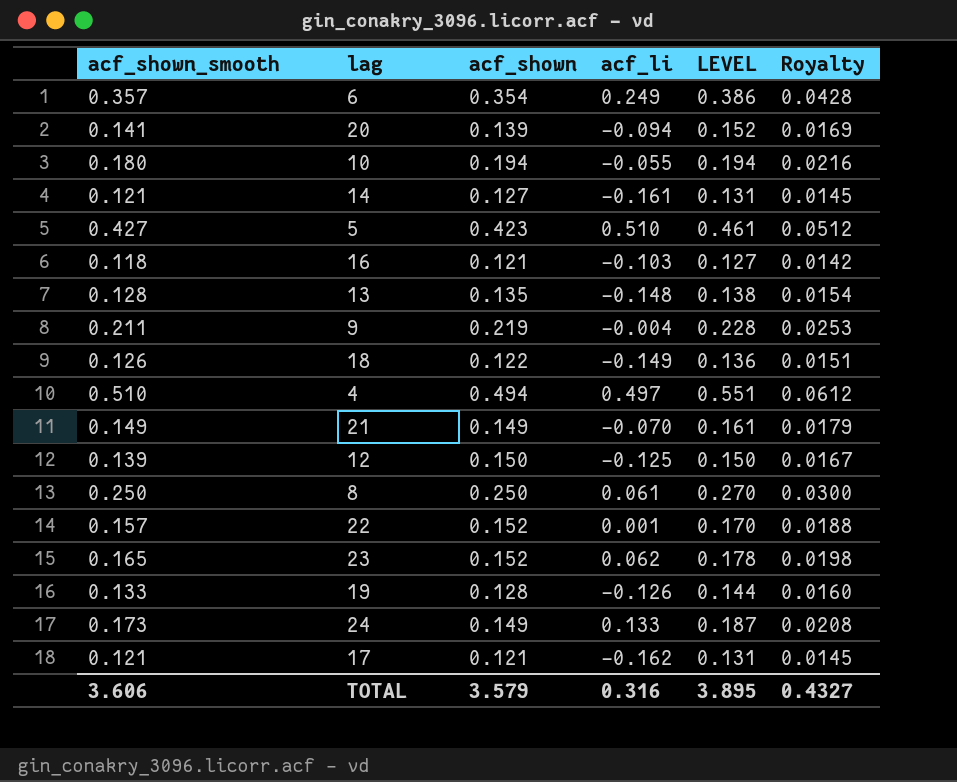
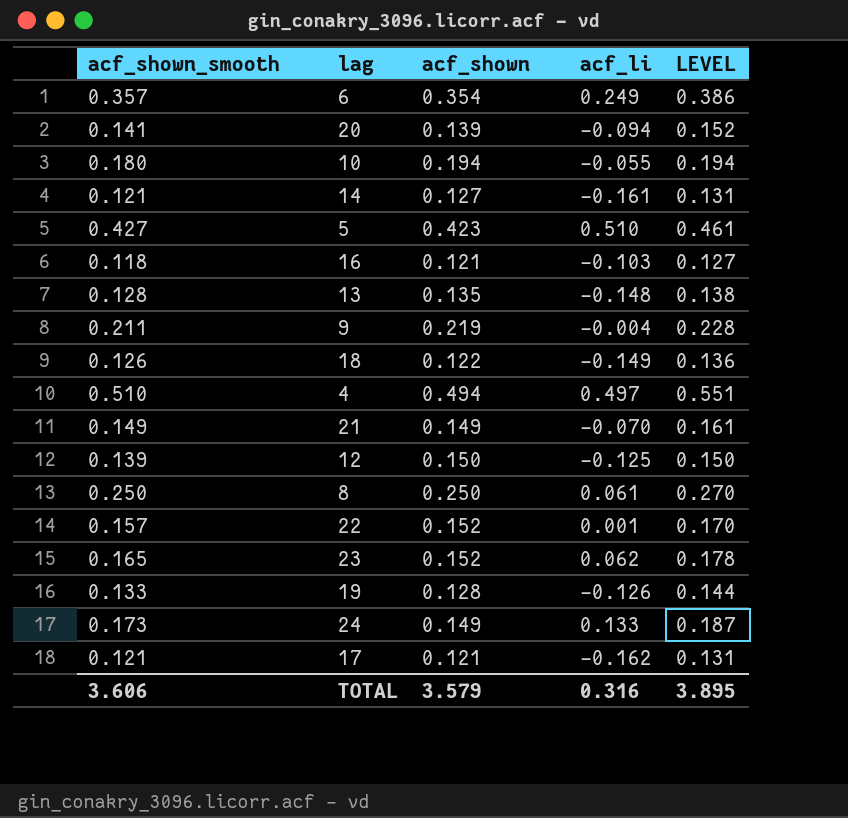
column Royalty | formula: [acf_shown_smooth] * 0.12 -> none

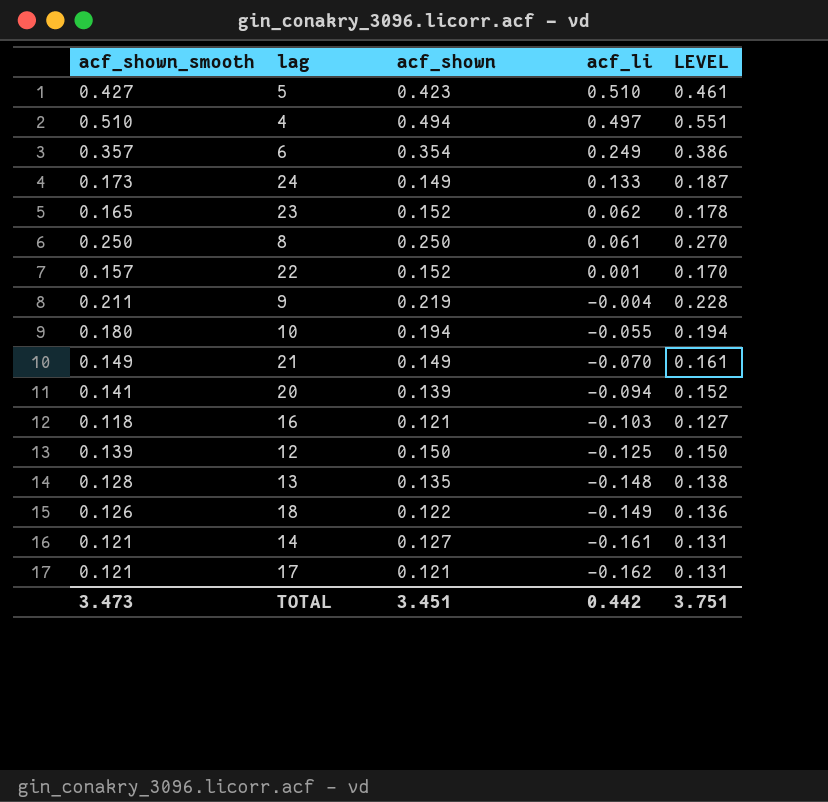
row order: none -> acf_li descending
row 19: 0.133 | 0.128 | -0.126 | 0.144 -> none
TOTAL | acf_shown_smooth: 3.606 -> 3.473
TOTAL | acf_shown: 3.579 -> 3.451
TOTAL | acf_li: 0.316 -> 0.442
TOTAL | LEVEL: 3.895 -> 3.751

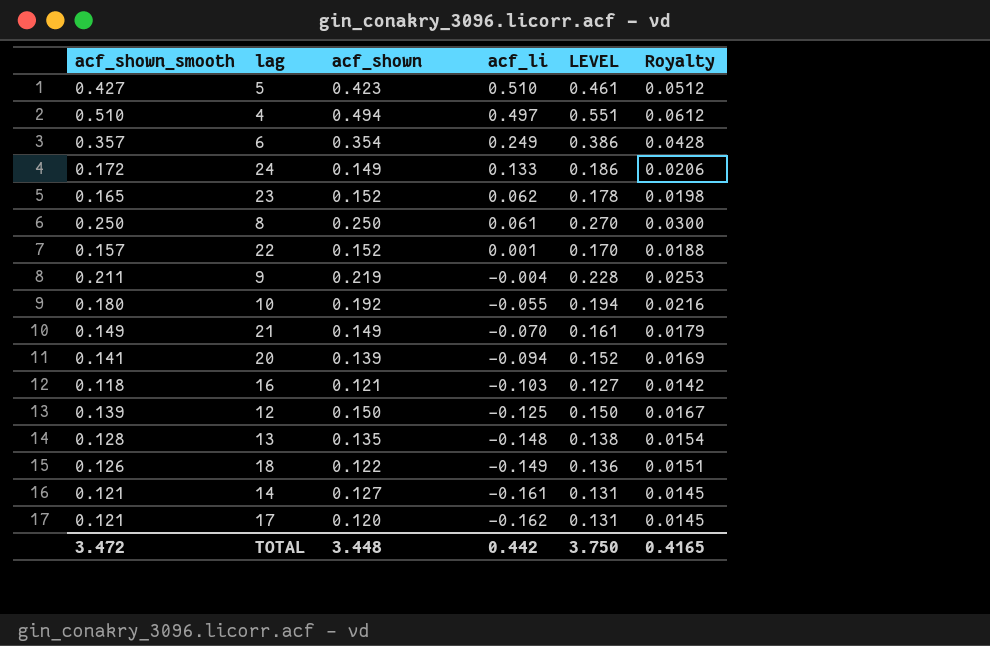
column Royalty | formula: none -> [acf_shown_smooth] * 0.12
24 | acf_shown_smooth: 0.173 -> 0.172
24 | LEVEL: 0.187 -> 0.186
10 | acf_shown: 0.194 -> 0.192
17 | acf_shown: 0.121 -> 0.120
TOTAL | acf_shown_smooth: 3.473 -> 3.472
TOTAL | acf_shown: 3.451 -> 3.448
TOTAL | LEVEL: 3.751 -> 3.750

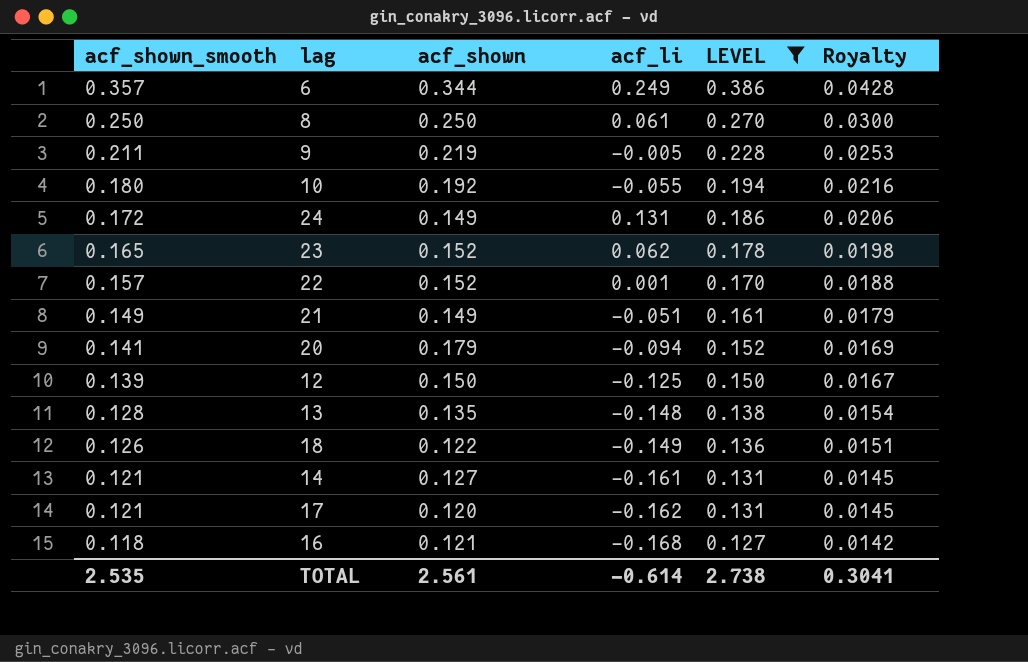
filter: none -> LEVEL <= 0.386
row order: acf_li descending -> acf_shown_smooth descending
6 | acf_shown: 0.354 -> 0.344
9 | acf_li: -0.004 -> -0.005
24 | acf_li: 0.133 -> 0.131
21 | acf_li: -0.070 -> -0.051
20 | acf_shown: 0.139 -> 0.179
16 | acf_li: -0.103 -> -0.168
TOTAL | acf_shown_smooth: 3.472 -> 2.535
TOTAL | acf_shown: 3.448 -> 2.561
TOTAL | acf_li: 0.442 -> -0.614
TOTAL | LEVEL: 3.750 -> 2.738
TOTAL | Royalty: 0.4165 -> 0.3041

